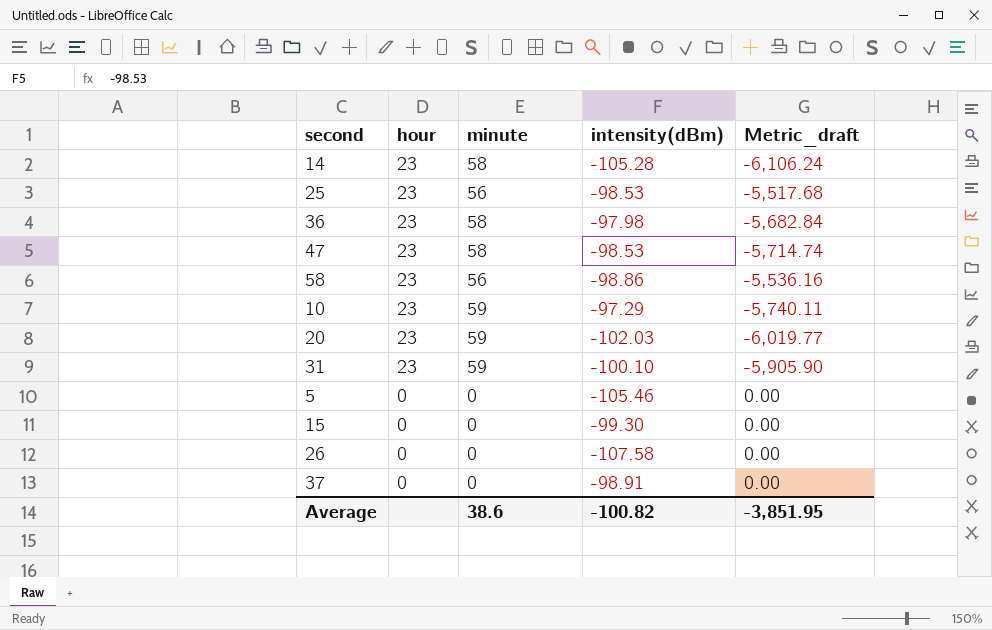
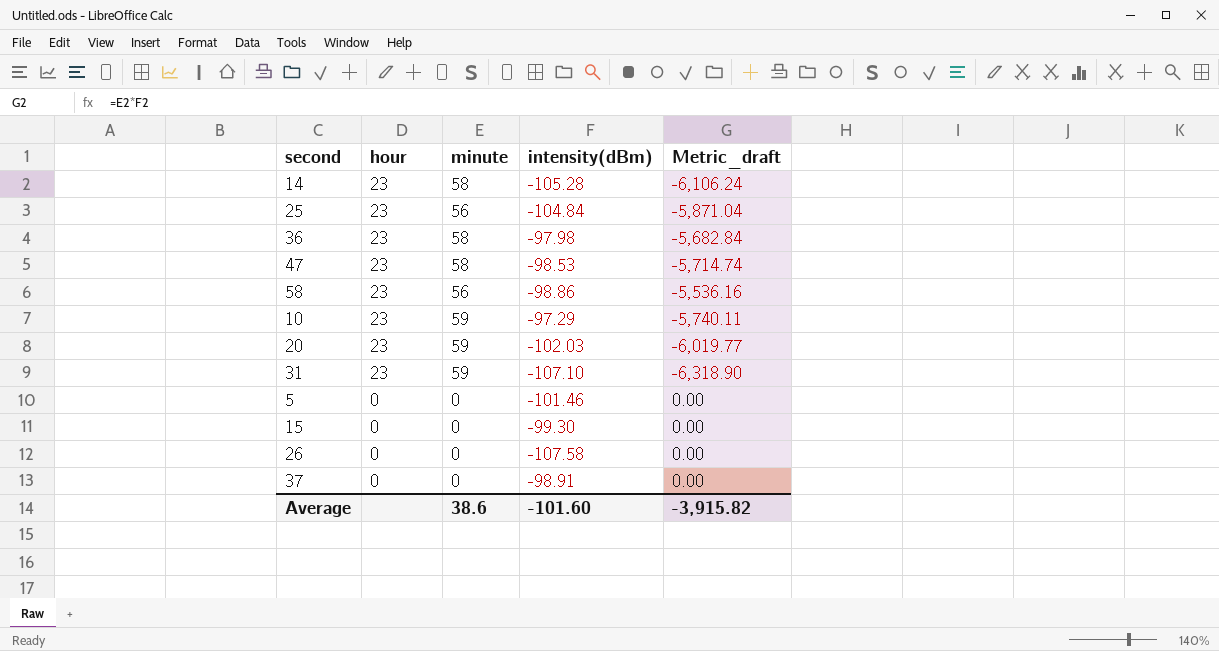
25 | intensity(dBm): -98.53 -> -104.84
25 | Metric_draft: -5,517.68 -> -5,871.04
31 | intensity(dBm): -100.10 -> -107.10
31 | Metric_draft: -5,905.90 -> -6,318.90
5 | intensity(dBm): -105.46 -> -101.46
Average | intensity(dBm): -100.82 -> -101.60
Average | Metric_draft: -3,851.95 -> -3,915.82

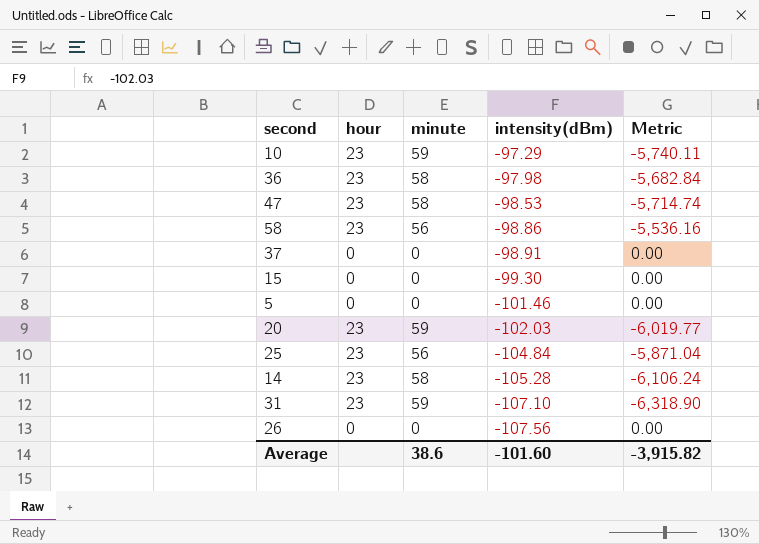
row order: hour descending -> intensity(dBm) descending
column name: Metric_draft -> Metric
26 | intensity(dBm): -107.58 -> -107.56

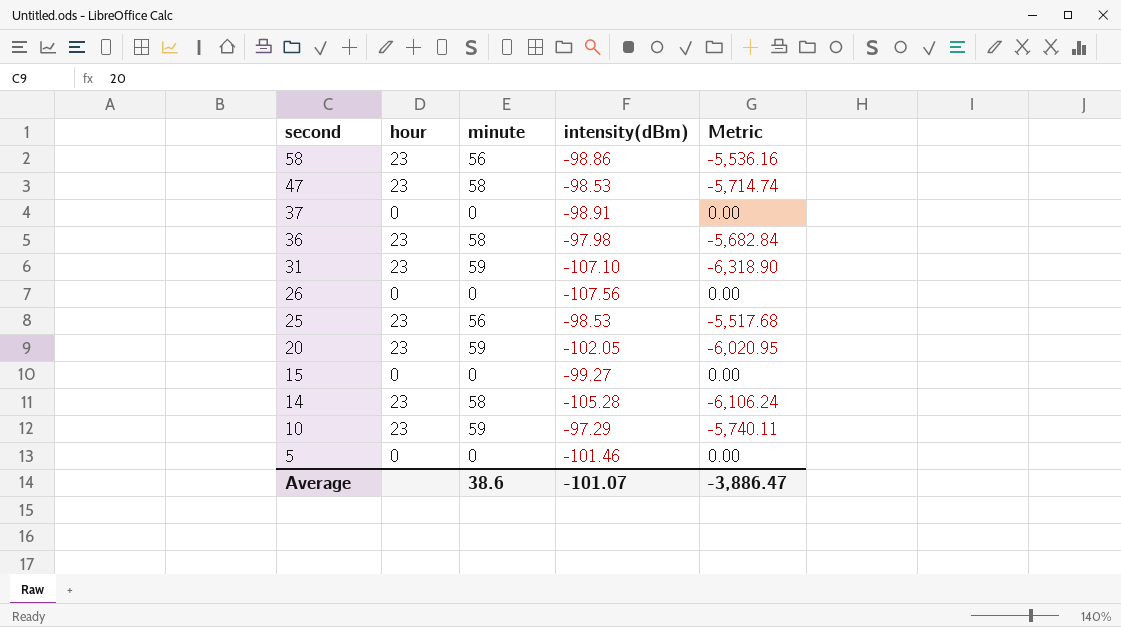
row order: intensity(dBm) descending -> second descending
25 | intensity(dBm): -104.84 -> -98.53
25 | Metric: -5,871.04 -> -5,517.68
20 | intensity(dBm): -102.03 -> -102.05
20 | Metric: -6,019.77 -> -6,020.95
15 | intensity(dBm): -99.30 -> -99.27
Average | intensity(dBm): -101.60 -> -101.07
Average | Metric: -3,915.82 -> -3,886.47

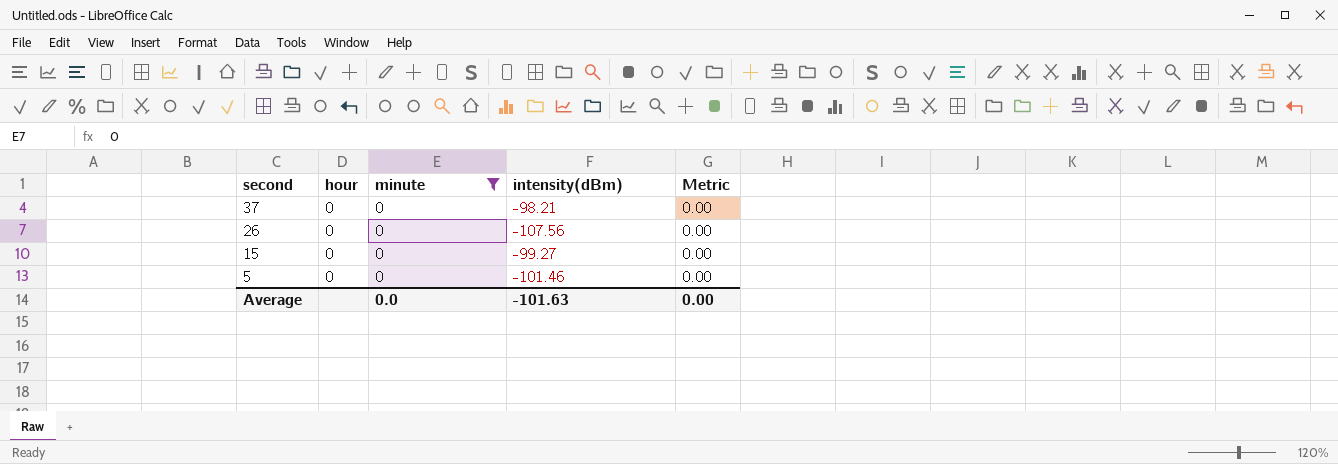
filter: none -> minute = 0
37 | intensity(dBm): -98.91 -> -98.21
Average | minute: 38.6 -> 0.0
Average | intensity(dBm): -101.07 -> -101.63
Average | Metric: -3,886.47 -> 0.00

